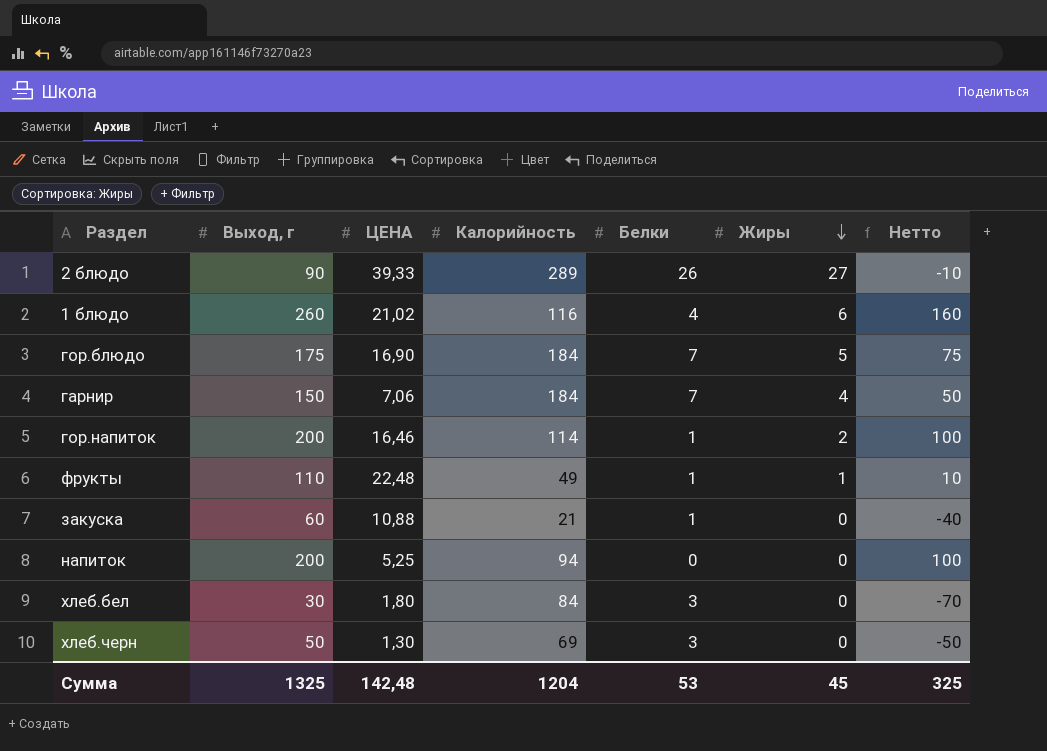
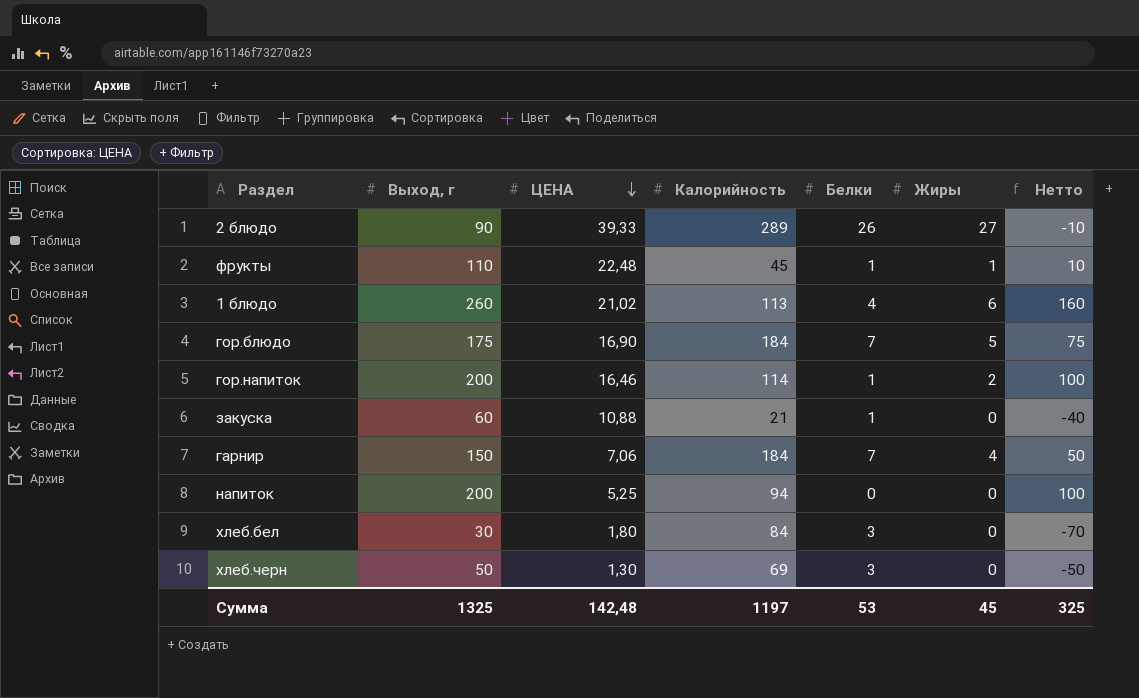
row order: Жиры descending -> ЦЕНА descending
фрукты | Калорийность: 49 -> 45
1 блюдо | Калорийность: 116 -> 113
Сумма | Калорийность: 1204 -> 1197

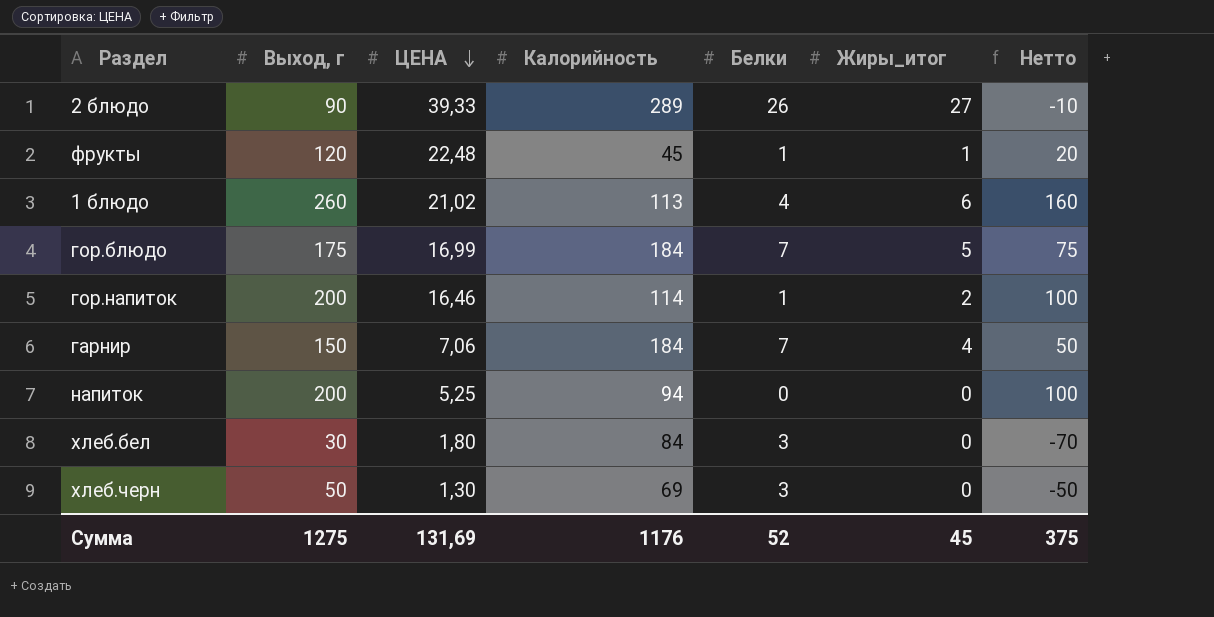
column name: Жиры -> Жиры_итог
row закуска: 60 | 10,88 | 21 | 1 | 0 | -40 -> none
фрукты | Выход, г: 110 -> 120
фрукты | Нетто: 10 -> 20
гор.блюдо | ЦЕНА: 16,90 -> 16,99
Сумма | Выход, г: 1325 -> 1275
Сумма | ЦЕНА: 142,48 -> 131,69
Сумма | Калорийность: 1197 -> 1176
Сумма | Белки: 53 -> 52
Сумма | Нетто: 325 -> 375

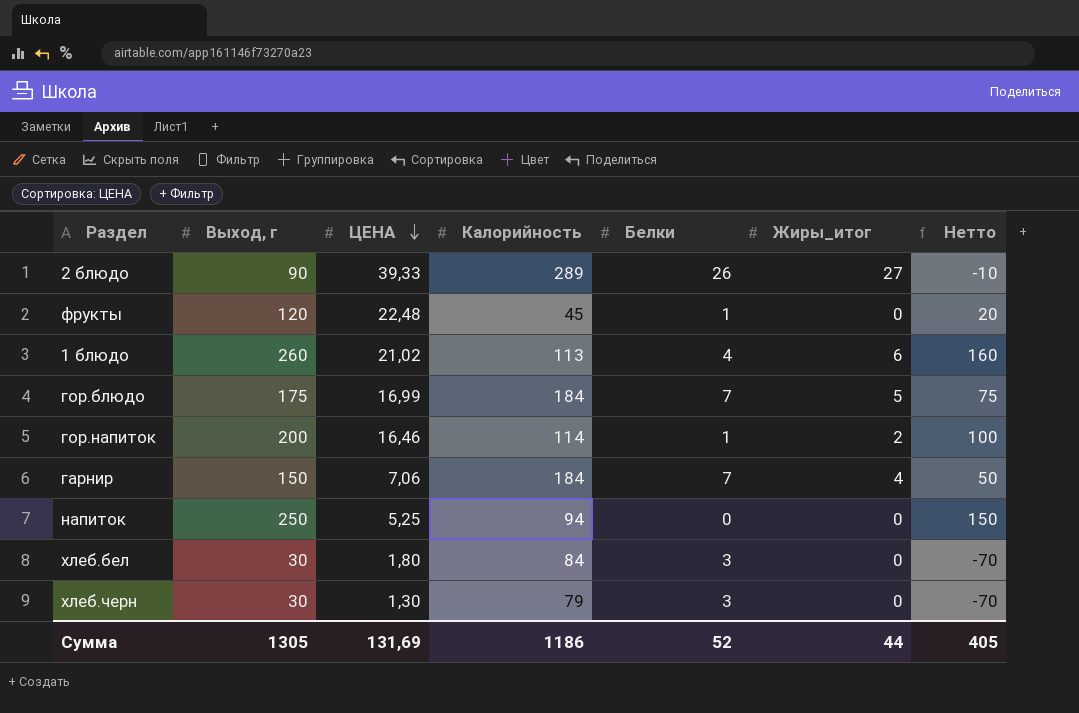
фрукты | Жиры_итог: 1 -> 0
напиток | Выход, г: 200 -> 250
напиток | Нетто: 100 -> 150
хлеб.черн | Выход, г: 50 -> 30
хлеб.черн | Калорийность: 69 -> 79
хлеб.черн | Нетто: -50 -> -70
Сумма | Выход, г: 1275 -> 1305
Сумма | Калорийность: 1176 -> 1186
Сумма | Жиры_итог: 45 -> 44
Сумма | Нетто: 375 -> 405

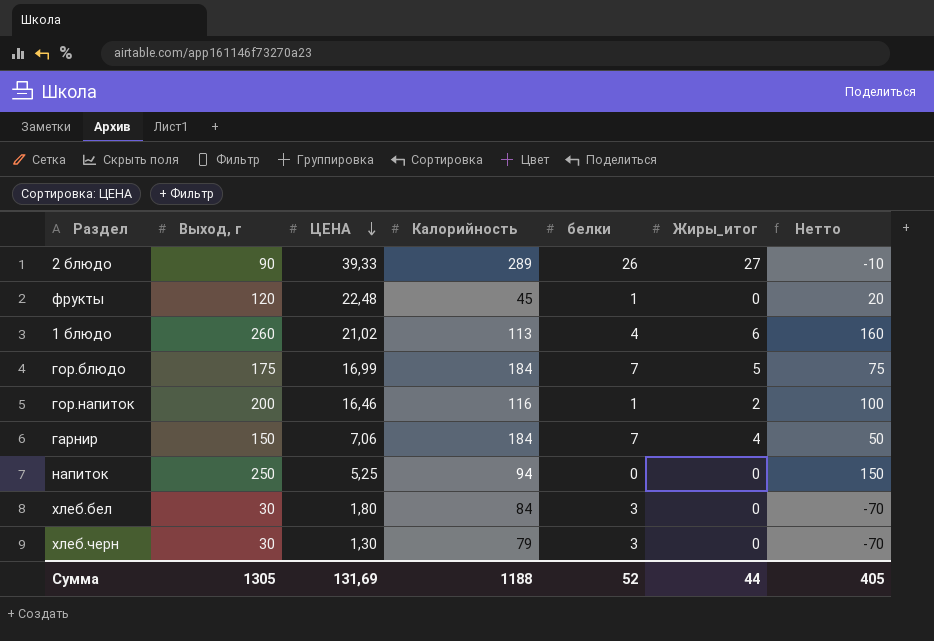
column name: Белки -> белки
гор.напиток | Калорийность: 114 -> 116
Сумма | Калорийность: 1186 -> 1188

